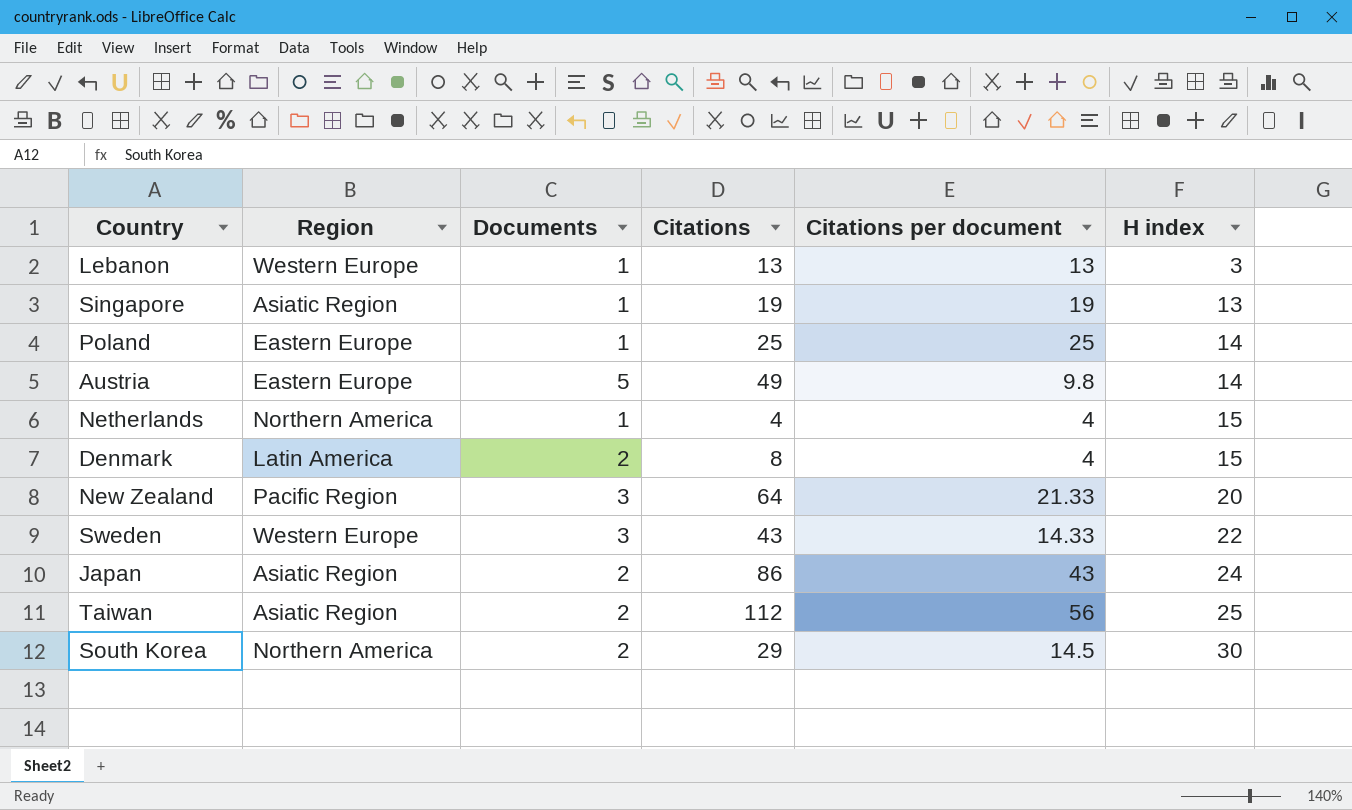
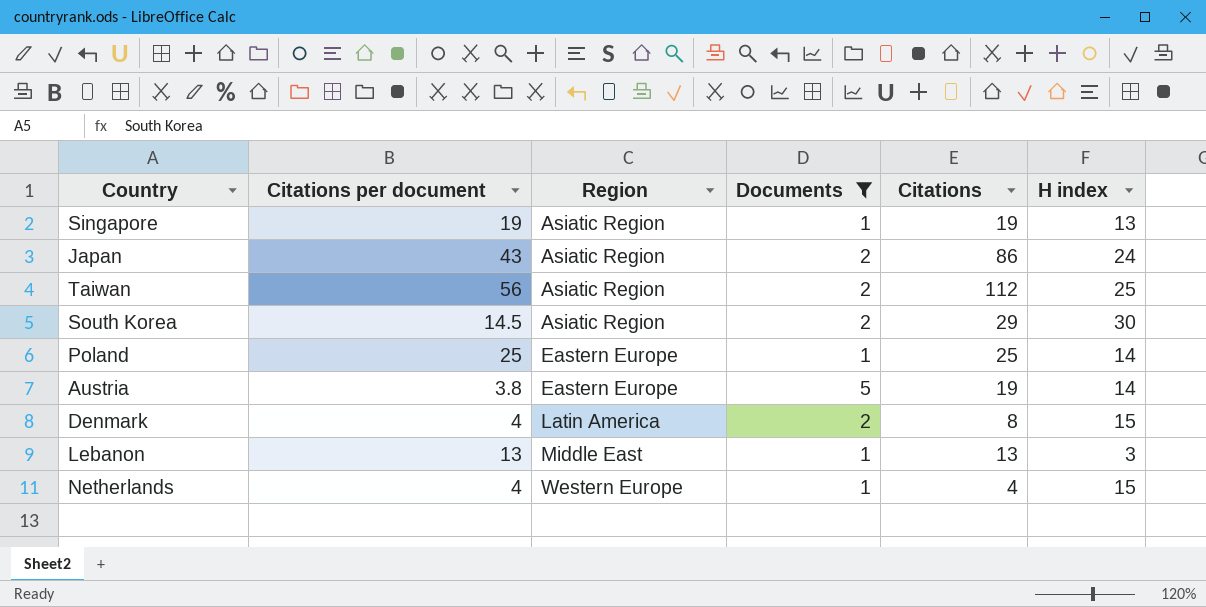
filter: none -> Documents != 3
row order: H index ascending -> Region ascending
column Citations per document | position: 5 -> 2
South Korea | Region: Northern America -> Asiatic Region
Austria | Citations per document: 9.8 -> 3.8
Austria | Citations: 49 -> 19
Lebanon | Region: Western Europe -> Middle East
Netherlands | Region: Northern America -> Western Europe

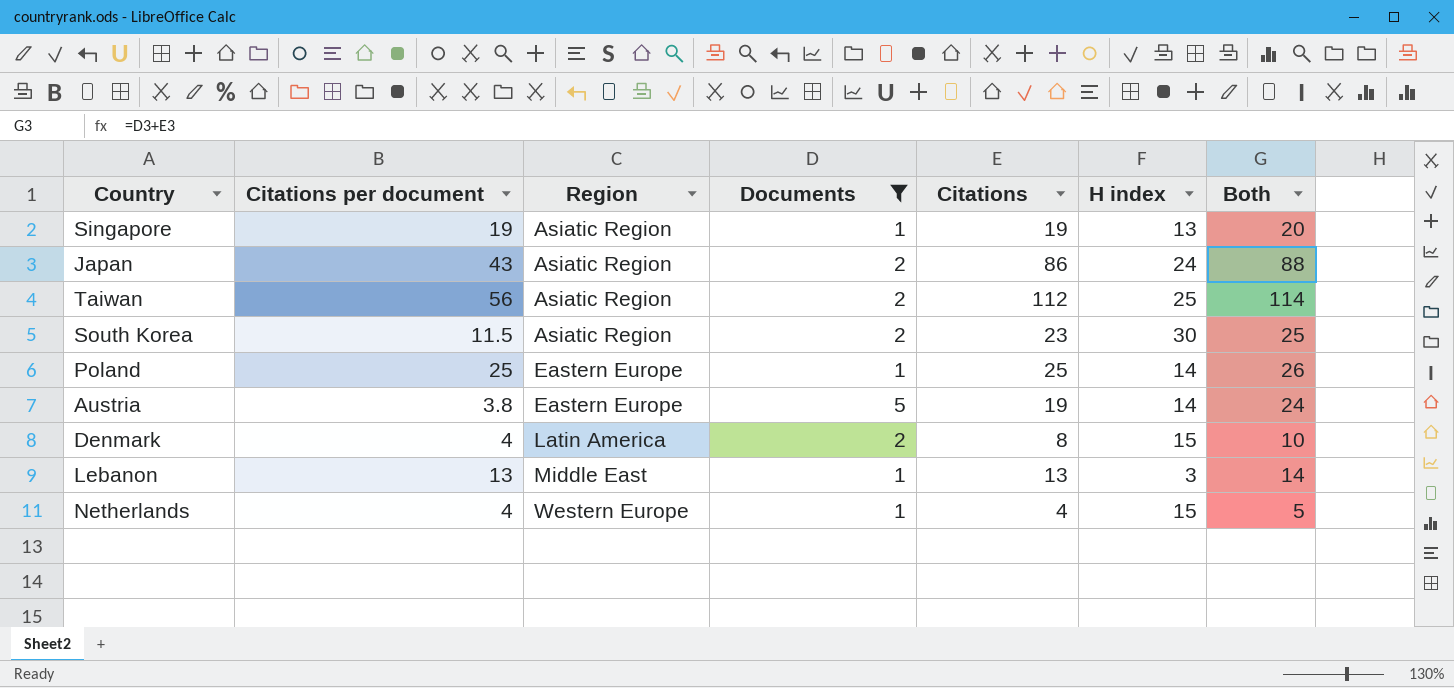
column Both | formula: none -> [Documents] + [Citations]
South Korea | Citations per document: 14.5 -> 11.5
South Korea | Citations: 29 -> 23

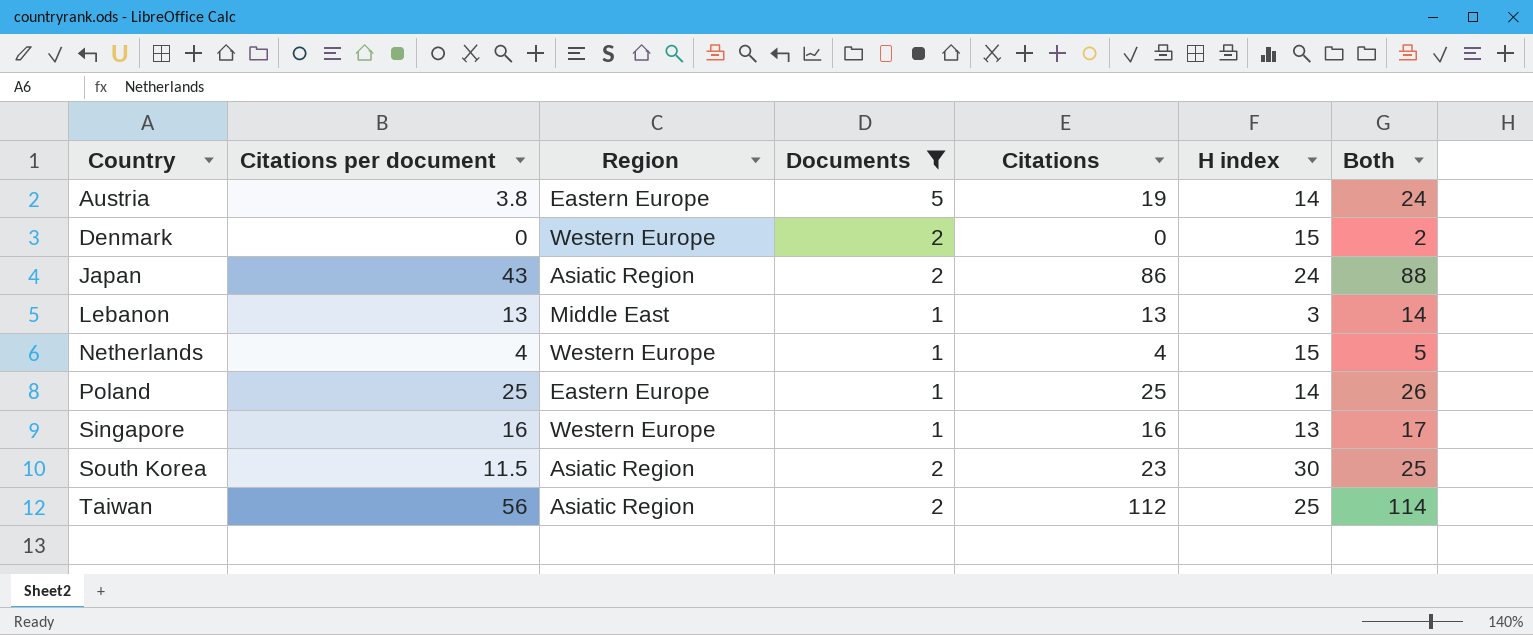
row order: Region ascending -> Country ascending
Denmark | Citations per document: 4 -> 0
Denmark | Region: Latin America -> Western Europe
Denmark | Citations: 8 -> 0
Denmark | Both: 10 -> 2
Singapore | Citations per document: 19 -> 16
Singapore | Region: Asiatic Region -> Western Europe
Singapore | Citations: 19 -> 16
Singapore | Both: 20 -> 17

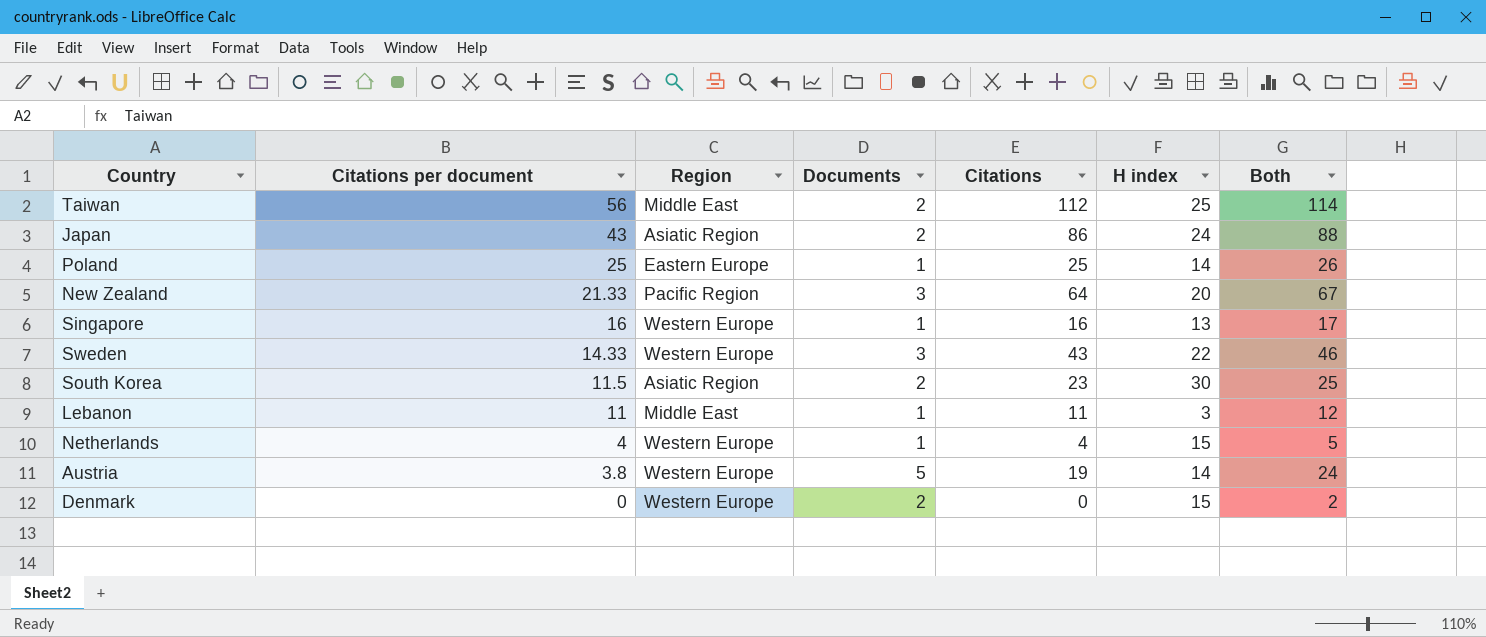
filter: Documents != 3 -> none
row order: Country ascending -> Citations per document descending
Taiwan | Region: Asiatic Region -> Middle East
Lebanon | Citations per document: 13 -> 11
Lebanon | Citations: 13 -> 11
Lebanon | Both: 14 -> 12
Austria | Region: Eastern Europe -> Western Europe

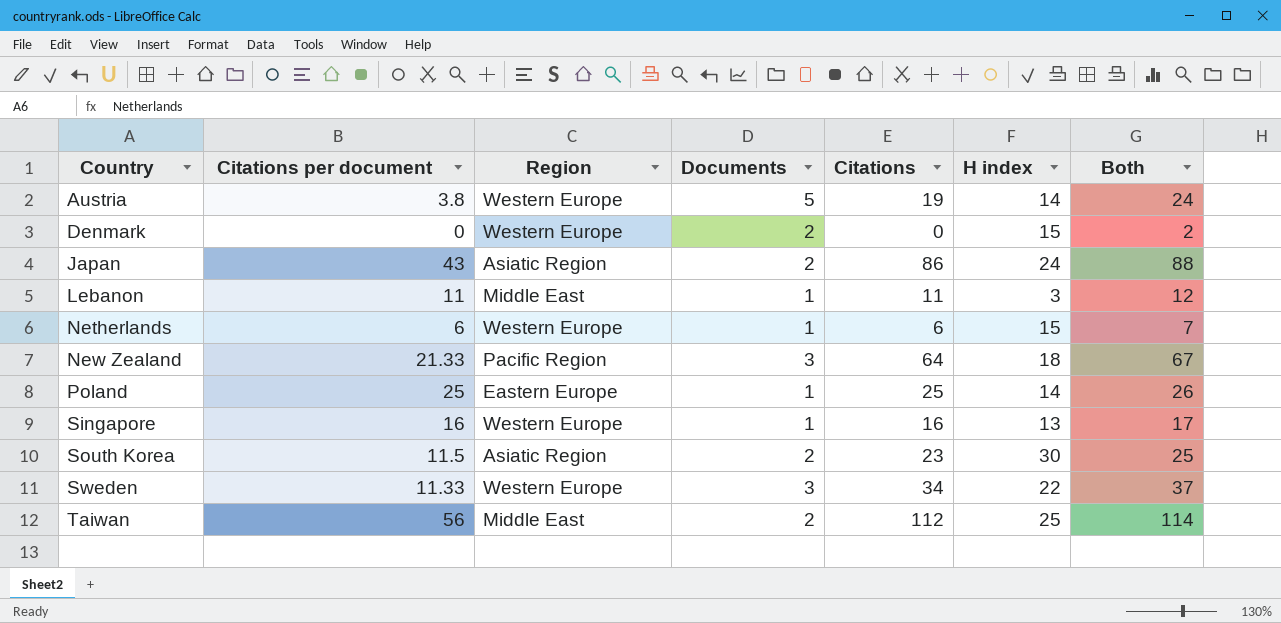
row order: Citations per document descending -> Country ascending
Netherlands | Citations per document: 4 -> 6
Netherlands | Citations: 4 -> 6
Netherlands | Both: 5 -> 7
New Zealand | H index: 20 -> 18
Sweden | Citations per document: 14.33 -> 11.33
Sweden | Citations: 43 -> 34
Sweden | Both: 46 -> 37

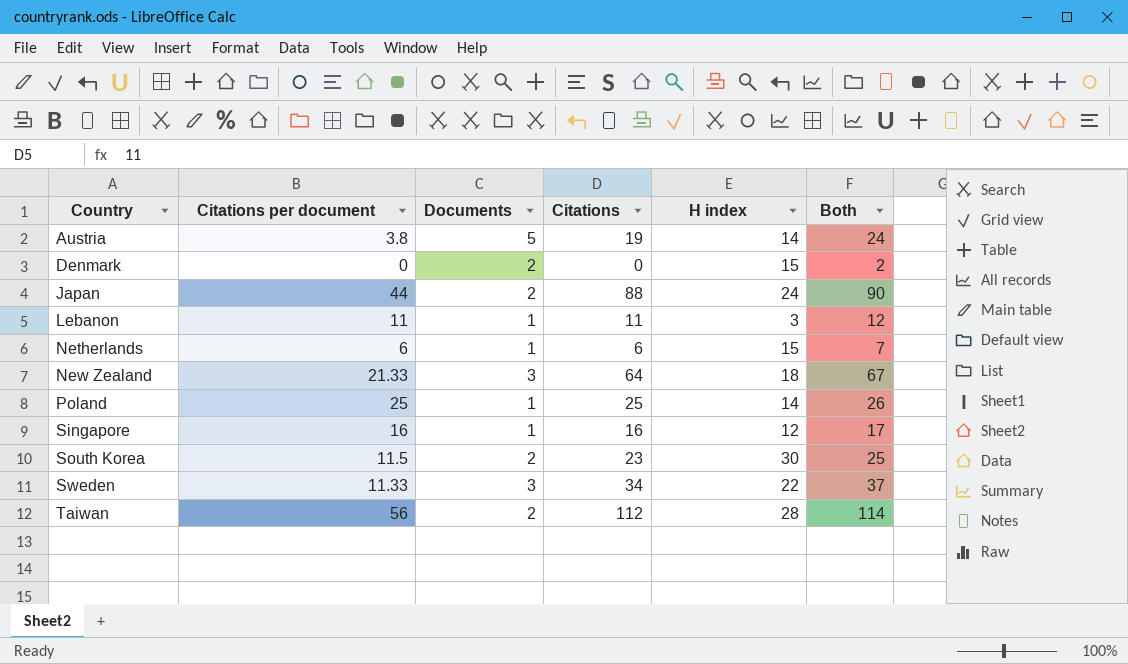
column Region | position: 3 -> none
Japan | Citations per document: 43 -> 44
Japan | Citations: 86 -> 88
Japan | Both: 88 -> 90
Singapore | H index: 13 -> 12
Taiwan | H index: 25 -> 28

